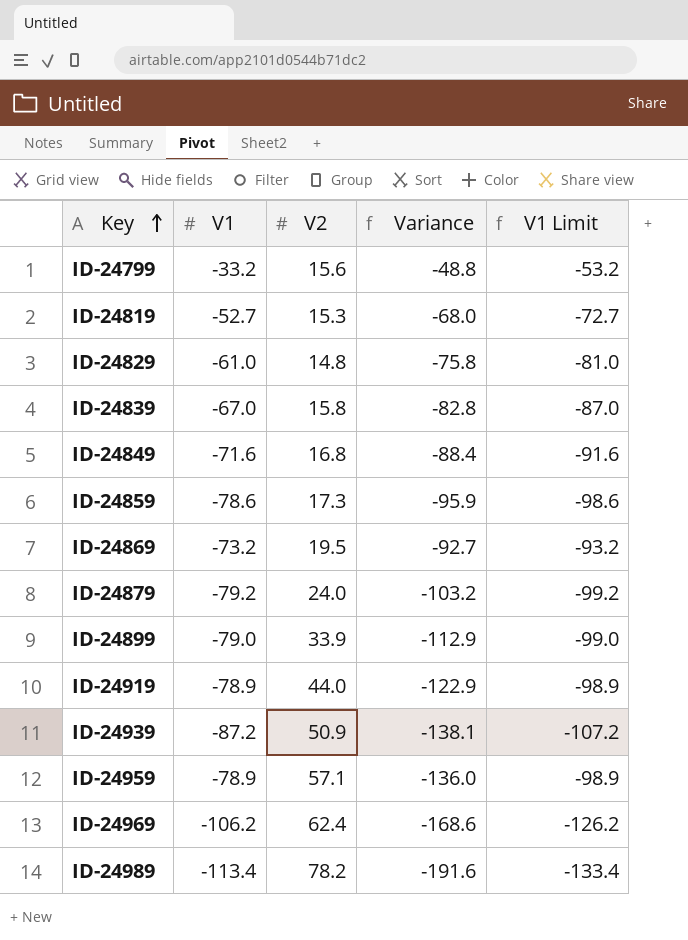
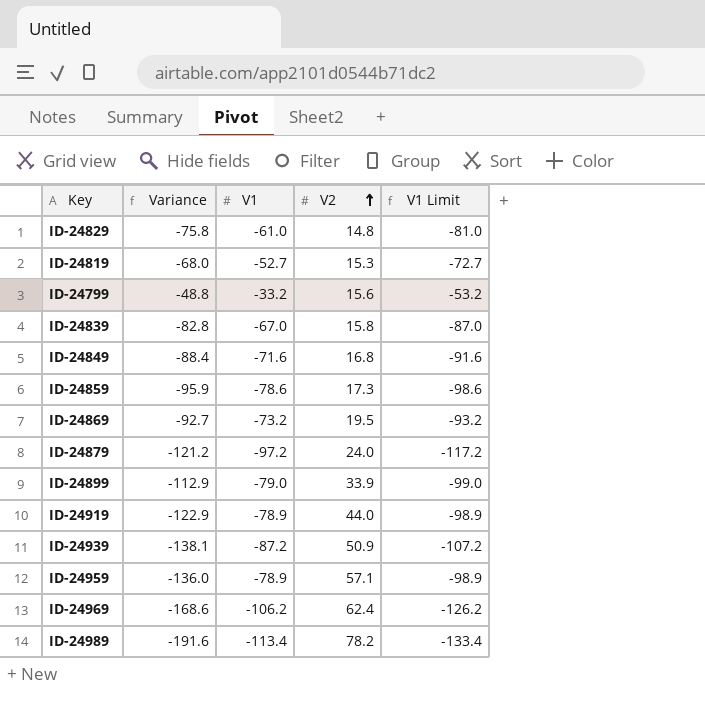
row order: Key ascending -> V2 ascending
column Variance | position: 4 -> 2
ID-24879 | Variance: -103.2 -> -121.2
ID-24879 | V1: -79.2 -> -97.2
ID-24879 | V1 Limit: -99.2 -> -117.2

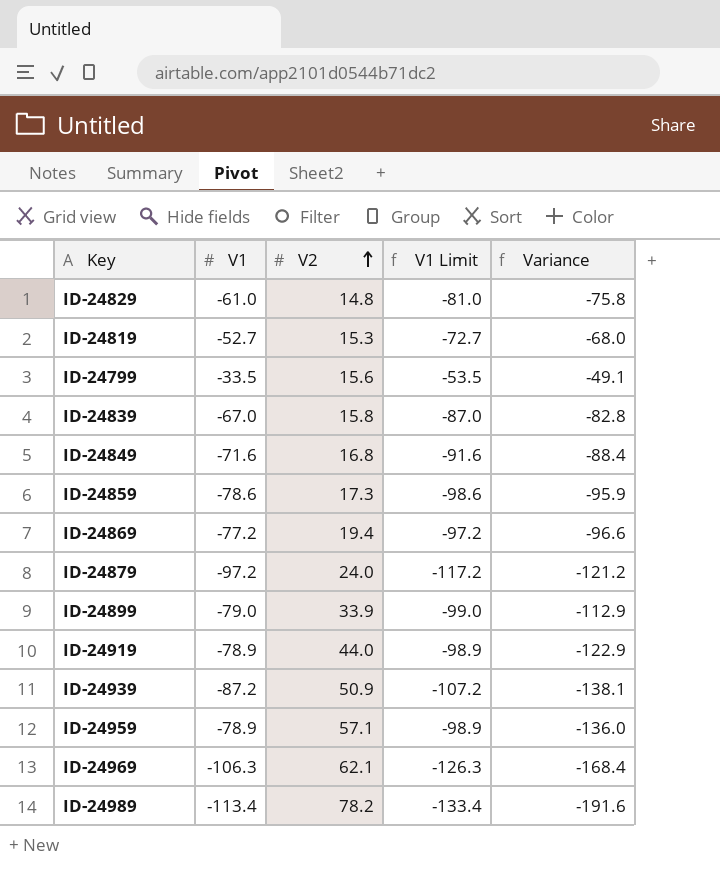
column Variance | position: 2 -> 5
ID-24799 | V1: -33.2 -> -33.5
ID-24799 | V1 Limit: -53.2 -> -53.5
ID-24799 | Variance: -48.8 -> -49.1
ID-24869 | V1: -73.2 -> -77.2
ID-24869 | V2: 19.5 -> 19.4
ID-24869 | V1 Limit: -93.2 -> -97.2
ID-24869 | Variance: -92.7 -> -96.6
ID-24969 | V1: -106.2 -> -106.3
ID-24969 | V2: 62.4 -> 62.1
ID-24969 | V1 Limit: -126.2 -> -126.3
ID-24969 | Variance: -168.6 -> -168.4

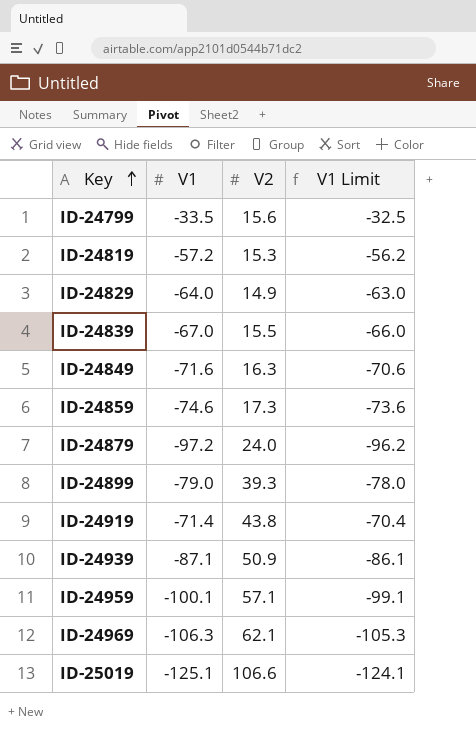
row order: V2 ascending -> Key ascending
column Variance | formula: [V1] - [V2] -> none
column V1 Limit | formula: [V1] - 20 -> [V1] + 1
row ID-24869: -77.2 | 19.4 | -97.2 | -96.6 -> none
row ID-24989: -113.4 | 78.2 | -133.4 | -191.6 -> none
ID-24819 | V1: -52.7 -> -57.2
ID-24829 | V1: -61.0 -> -64.0
ID-24829 | V2: 14.8 -> 14.9
ID-24839 | V2: 15.8 -> 15.5
ID-24849 | V2: 16.8 -> 16.3
ID-24859 | V1: -78.6 -> -74.6
ID-24899 | V2: 33.9 -> 39.3
ID-24919 | V1: -78.9 -> -71.4
ID-24919 | V2: 44.0 -> 43.8
ID-24939 | V1: -87.2 -> -87.1
ID-24959 | V1: -78.9 -> -100.1
row ID-25019: none -> -125.1 | 106.6 | -124.1

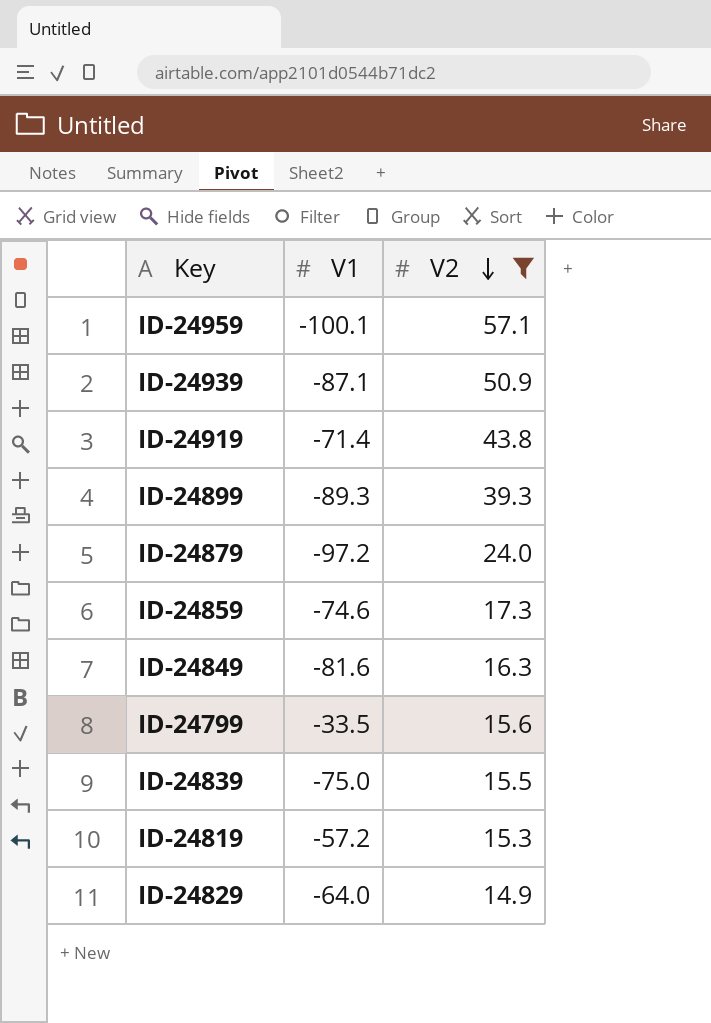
filter: none -> V2 <= 57.1
row order: Key ascending -> V2 descending
column V1 Limit | formula: [V1] + 1 -> none
ID-24899 | V1: -79.0 -> -89.3
ID-24849 | V1: -71.6 -> -81.6
ID-24839 | V1: -67.0 -> -75.0

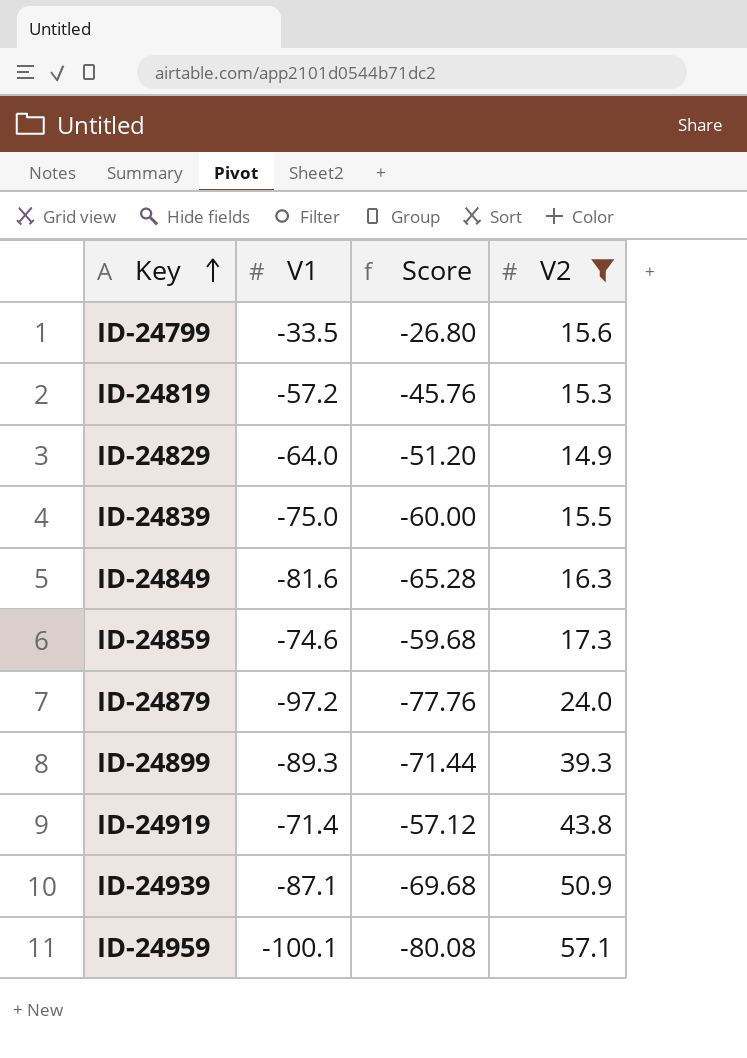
row order: V2 descending -> Key ascending
column Score | formula: none -> [V1] * 0.8

